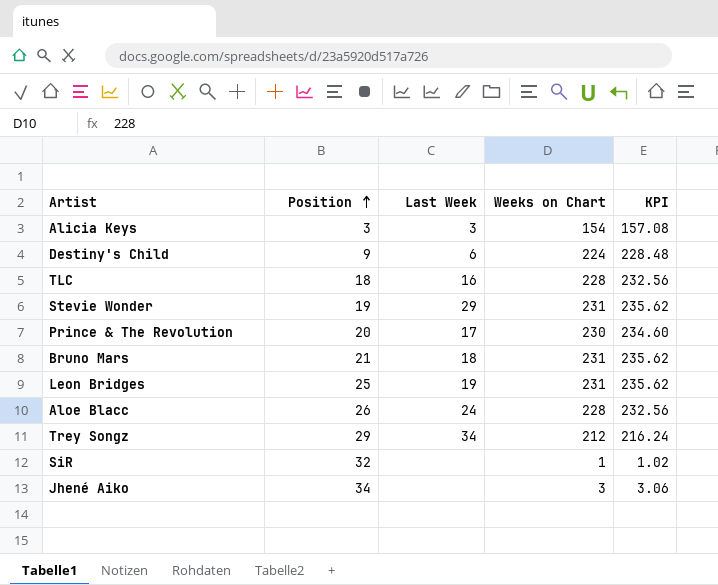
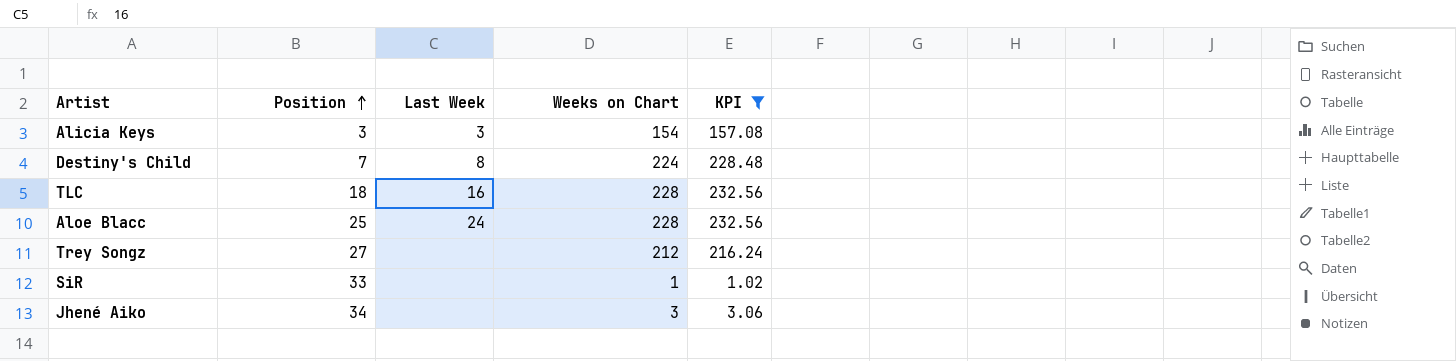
filter: none -> KPI <= 232.56
Destiny's Child | Position: 9 -> 7
Destiny's Child | Last Week: 6 -> 8
Aloe Blacc | Position: 26 -> 25
Trey Songz | Position: 29 -> 27
Trey Songz | Last Week: 34 -> none
SiR | Position: 32 -> 33

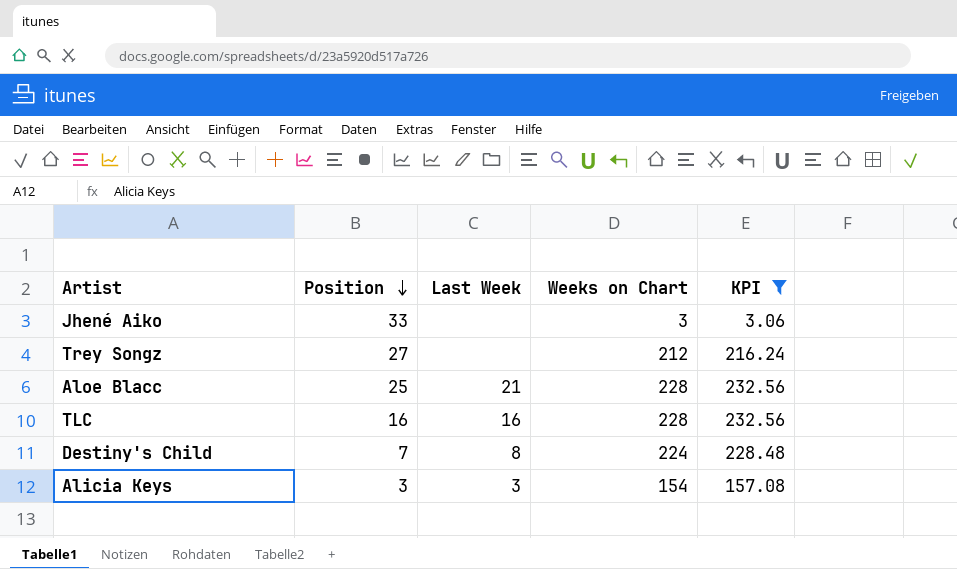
row order: Position ascending -> Position descending
row SiR: 33 | none | 1 | 1.02 -> none
Jhené Aiko | Position: 34 -> 33
Aloe Blacc | Last Week: 24 -> 21
TLC | Position: 18 -> 16

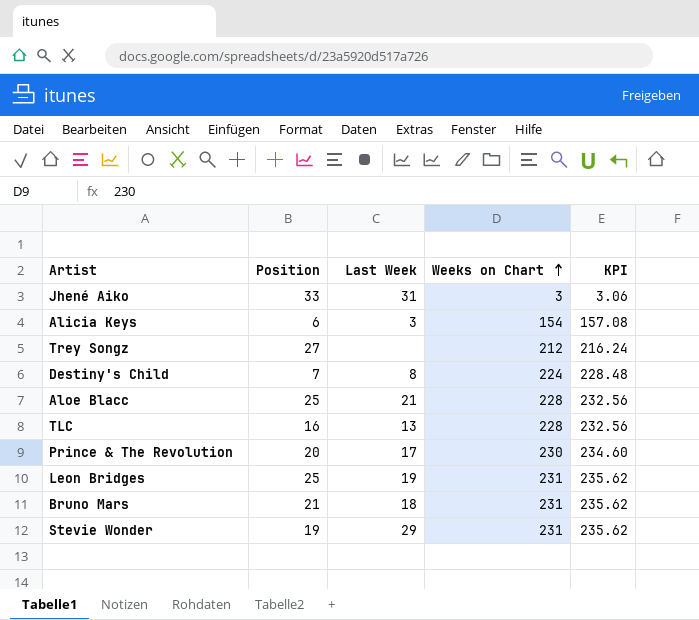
filter: KPI <= 232.56 -> none
row order: Position descending -> Weeks on Chart ascending
Jhené Aiko | Last Week: none -> 31
Alicia Keys | Position: 3 -> 6
TLC | Last Week: 16 -> 13

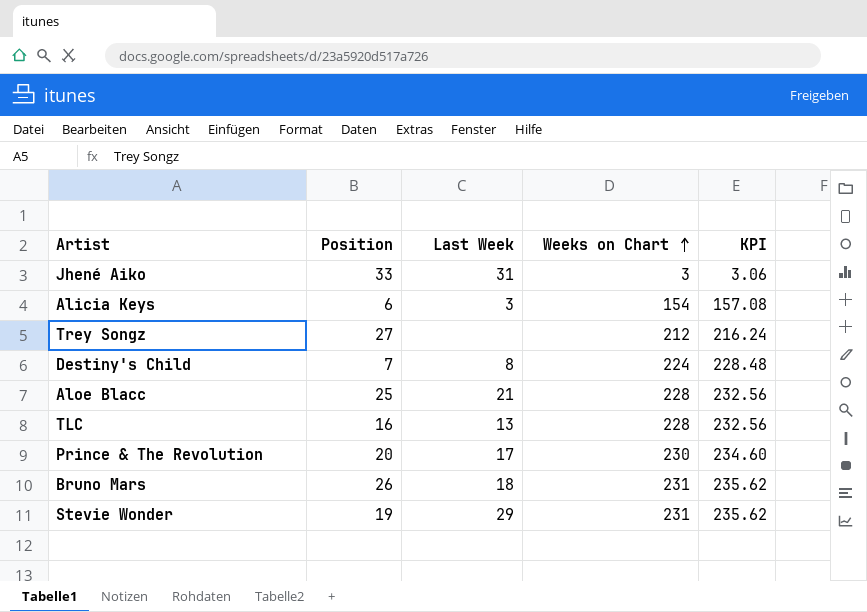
row Leon Bridges: 25 | 19 | 231 | 235.62 -> none
Bruno Mars | Position: 21 -> 26

